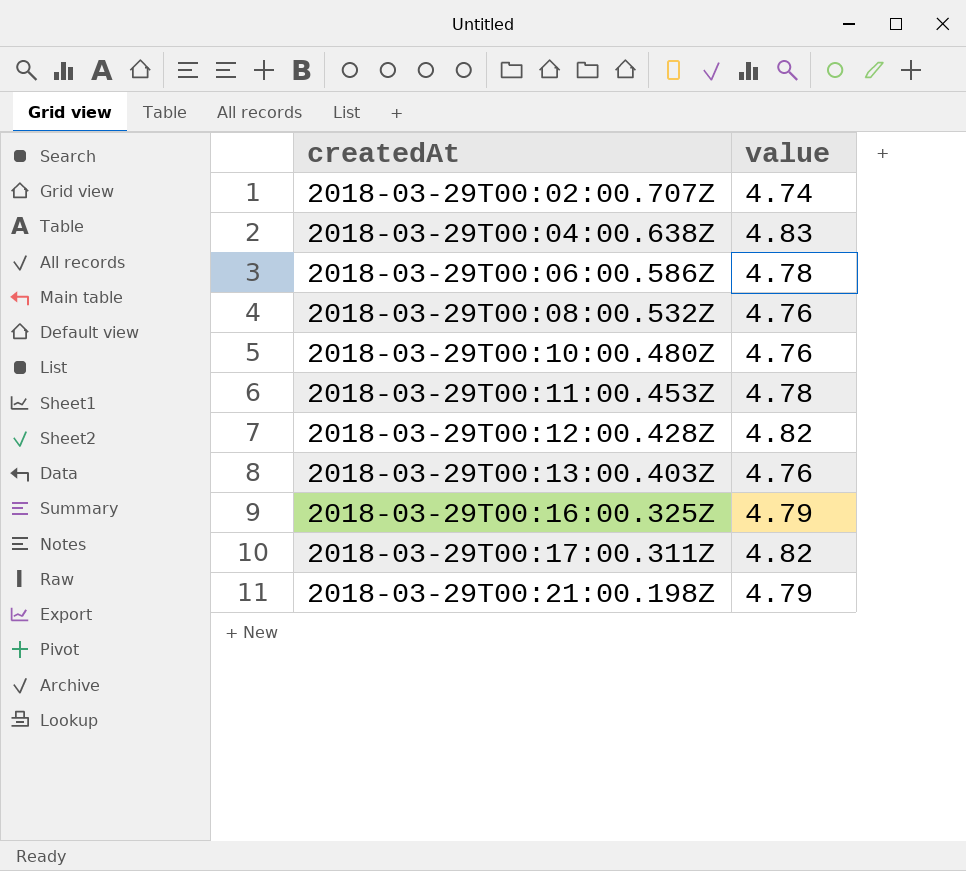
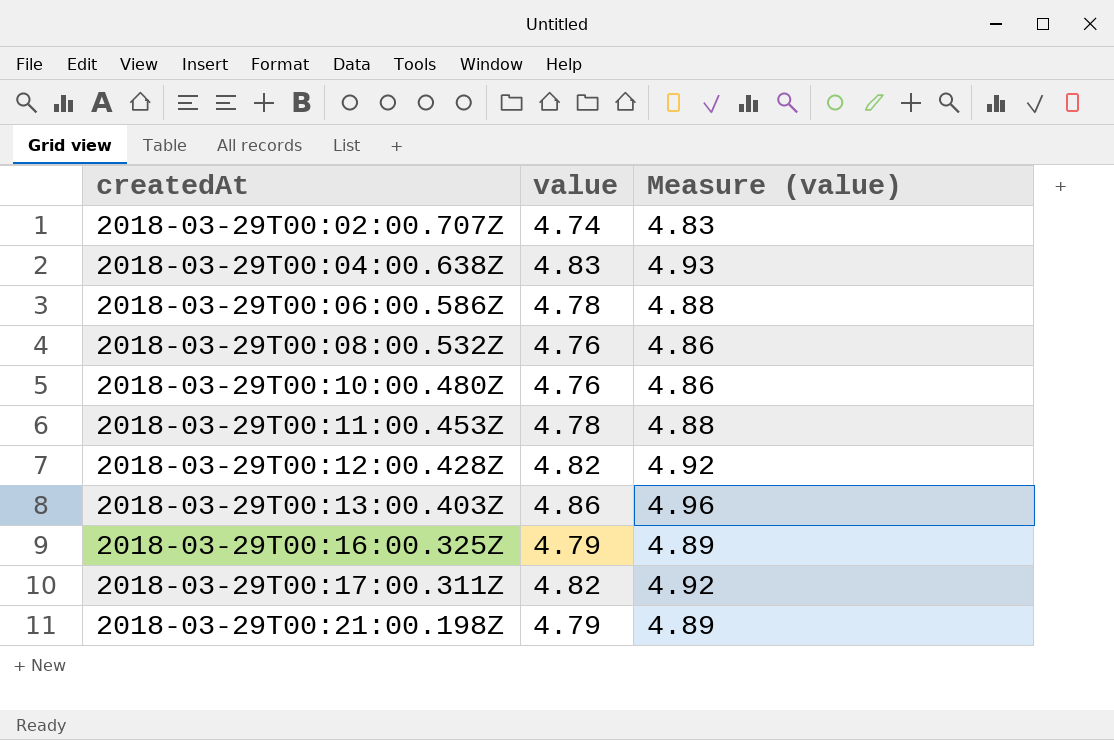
column Measure (value) | formula: none -> [value] * 1.02
2018-03-29T00:13:00.403Z | value: 4.76 -> 4.86

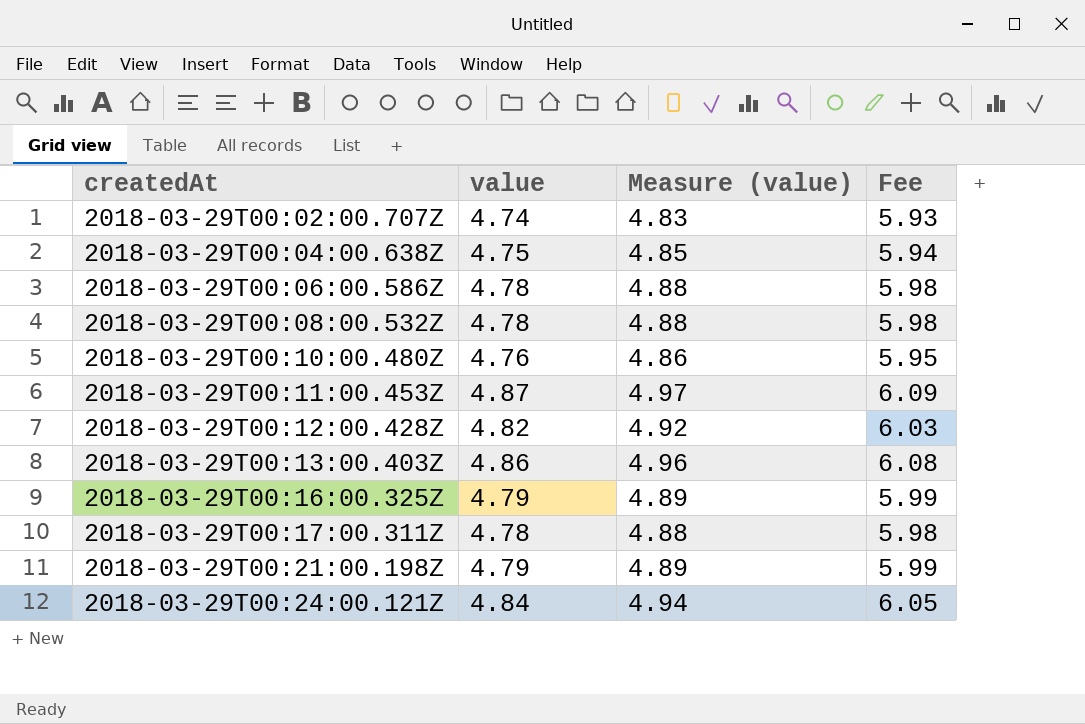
column Fee | formula: none -> [value] * 1.25
2018-03-29T00:04:00.638Z | value: 4.83 -> 4.75
2018-03-29T00:04:00.638Z | Measure (value): 4.93 -> 4.85
2018-03-29T00:08:00.532Z | value: 4.76 -> 4.78
2018-03-29T00:08:00.532Z | Measure (value): 4.86 -> 4.88
2018-03-29T00:11:00.453Z | value: 4.78 -> 4.87
2018-03-29T00:11:00.453Z | Measure (value): 4.88 -> 4.97
2018-03-29T00:17:00.311Z | value: 4.82 -> 4.78
2018-03-29T00:17:00.311Z | Measure (value): 4.92 -> 4.88
row 2018-03-29T00:24:00.121Z: none -> 4.84 | 4.94 | 6.05

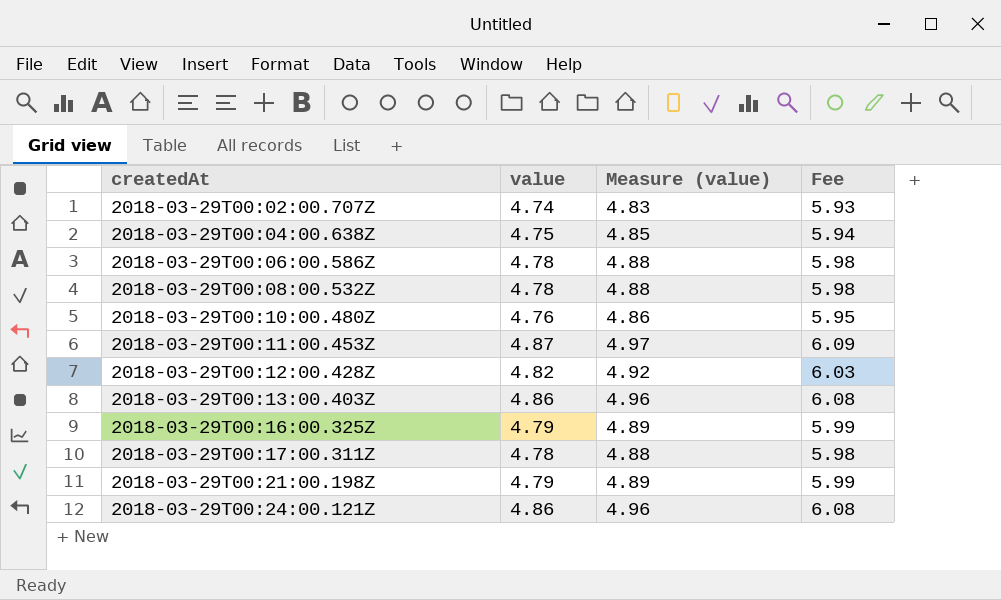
2018-03-29T00:24:00.121Z | value: 4.84 -> 4.86
2018-03-29T00:24:00.121Z | Measure (value): 4.94 -> 4.96
2018-03-29T00:24:00.121Z | Fee: 6.05 -> 6.08

